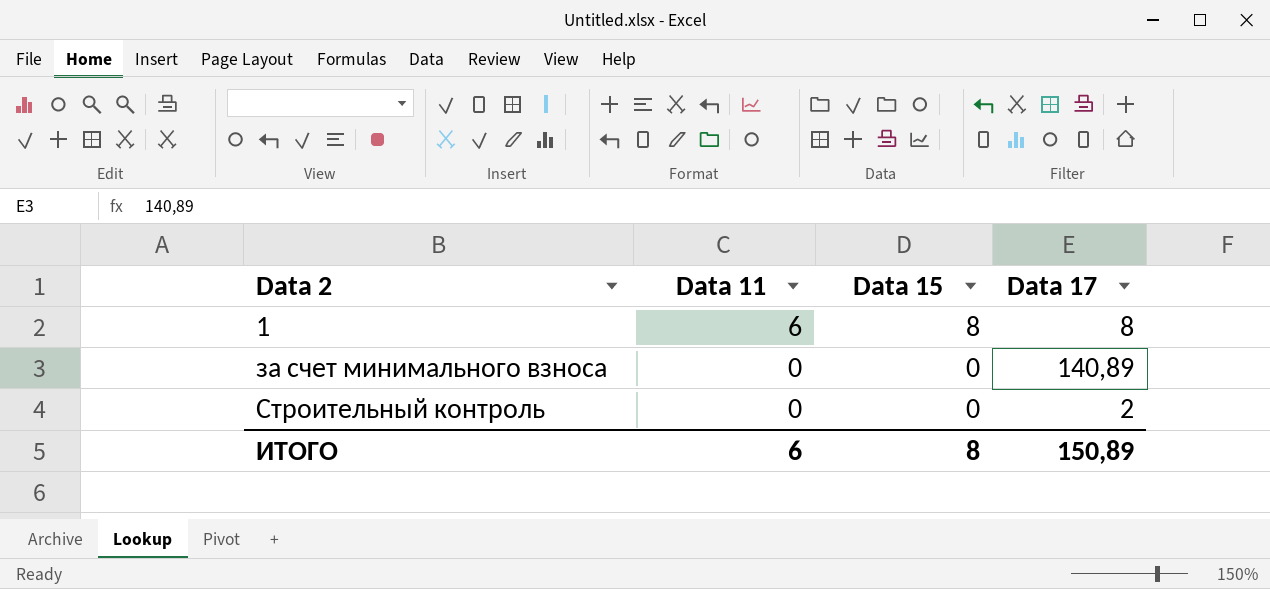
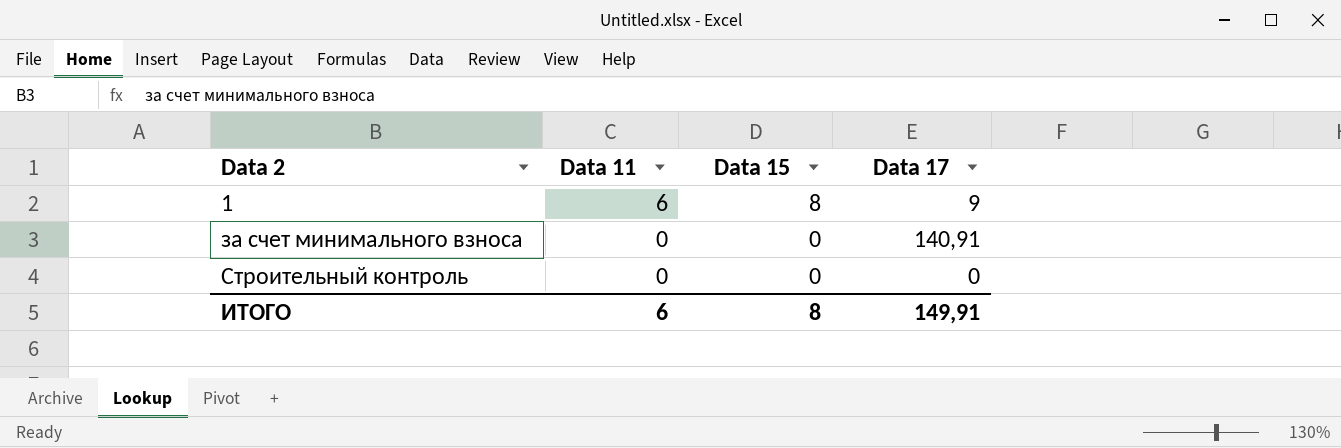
1 | Data 17: 8 -> 9
за счет минимального взноса | Data 17: 140,89 -> 140,91
Строительный контроль | Data 17: 2 -> 0
ИТОГО | Data 17: 150,89 -> 149,91

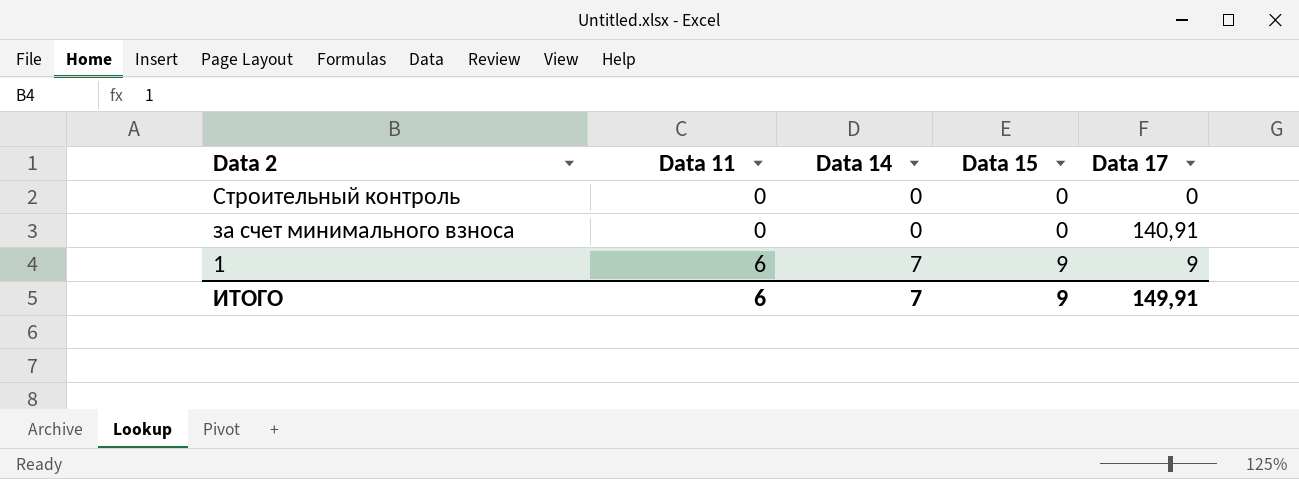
row order: Data 2 ascending -> Data 2 descending
column Data 14 | position: none -> 3
1 | Data 15: 8 -> 9
ИТОГО | Data 15: 8 -> 9

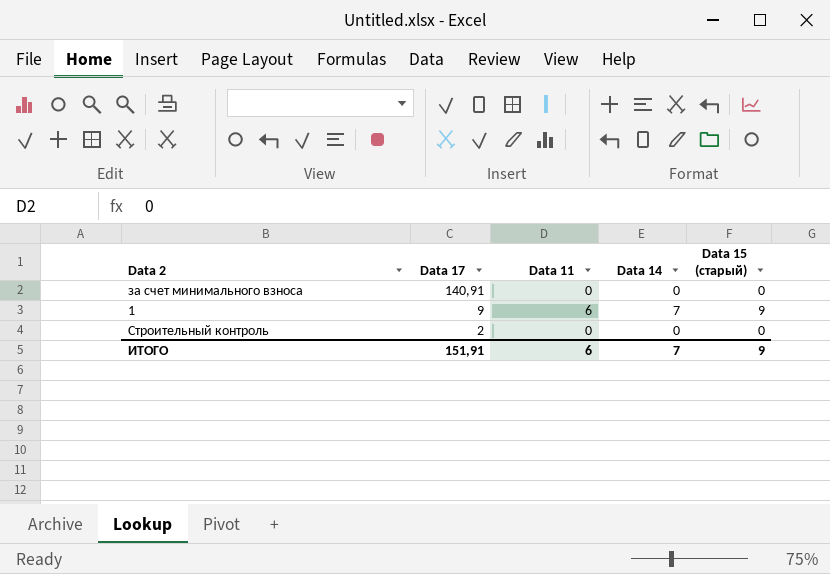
row order: Data 2 descending -> Data 17 descending
column Data 17 | position: 5 -> 2
column name: Data 15 -> Data 15 (старый)
Строительный контроль | Data 17: 0 -> 2
ИТОГО | Data 17: 149,91 -> 151,91

